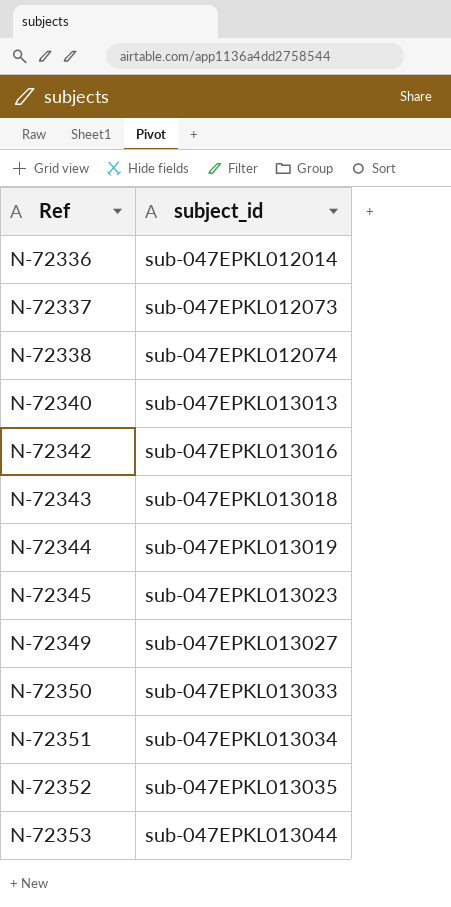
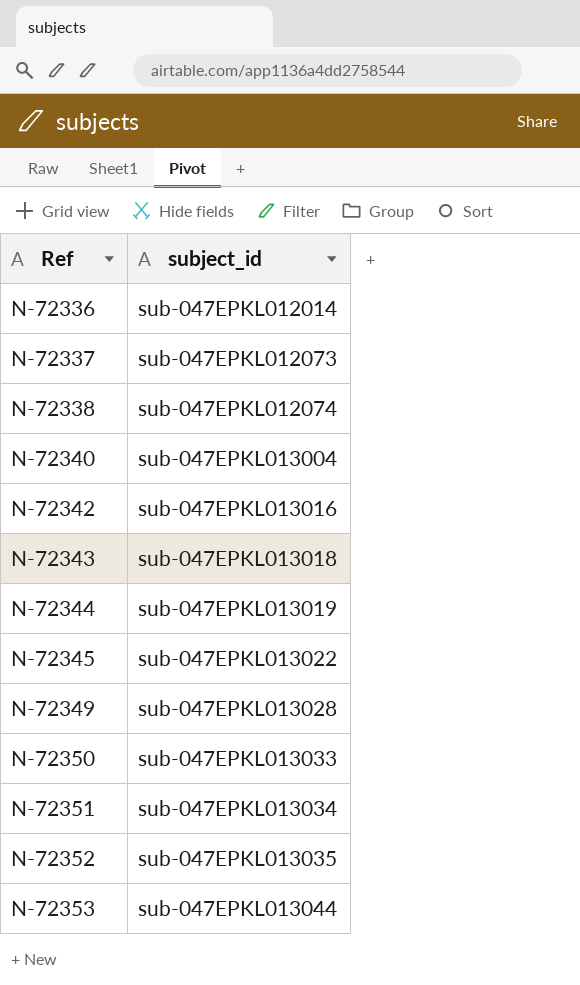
N-72340 | subject_id: sub-047EPKL013013 -> sub-047EPKL013004
N-72345 | subject_id: sub-047EPKL013023 -> sub-047EPKL013022
N-72349 | subject_id: sub-047EPKL013027 -> sub-047EPKL013028

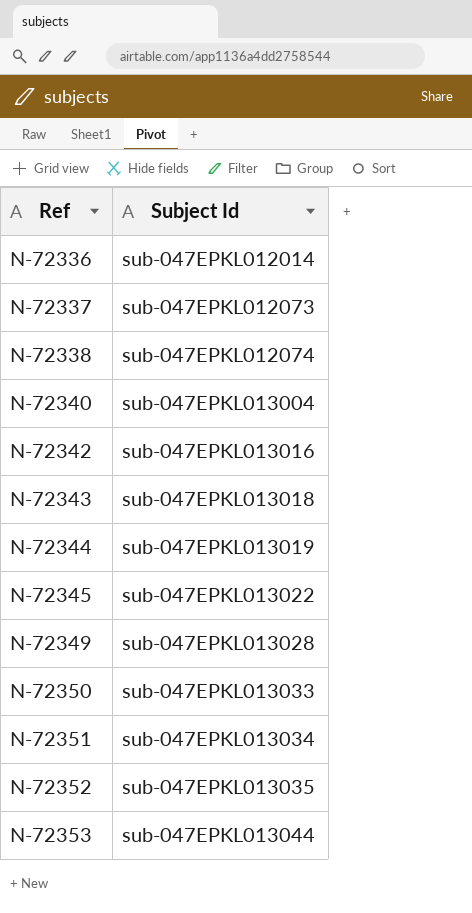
column name: subject_id -> Subject Id

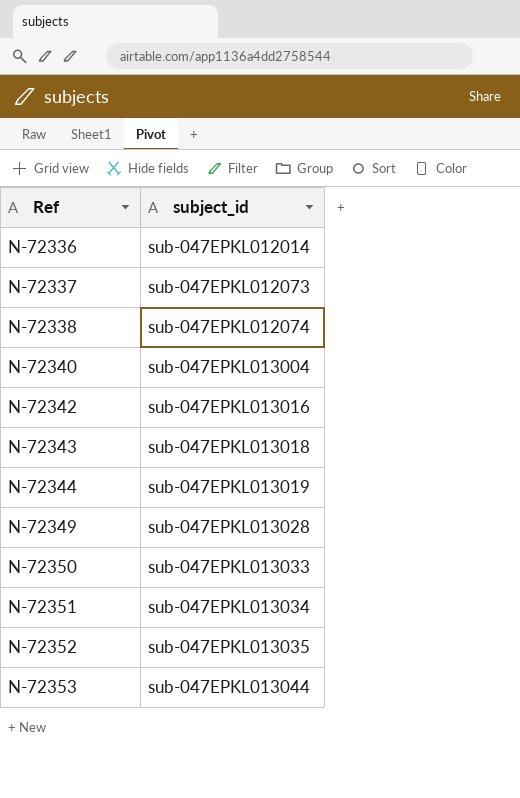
column name: Subject Id -> subject_id
row N-72345: sub-047EPKL013022 -> none

